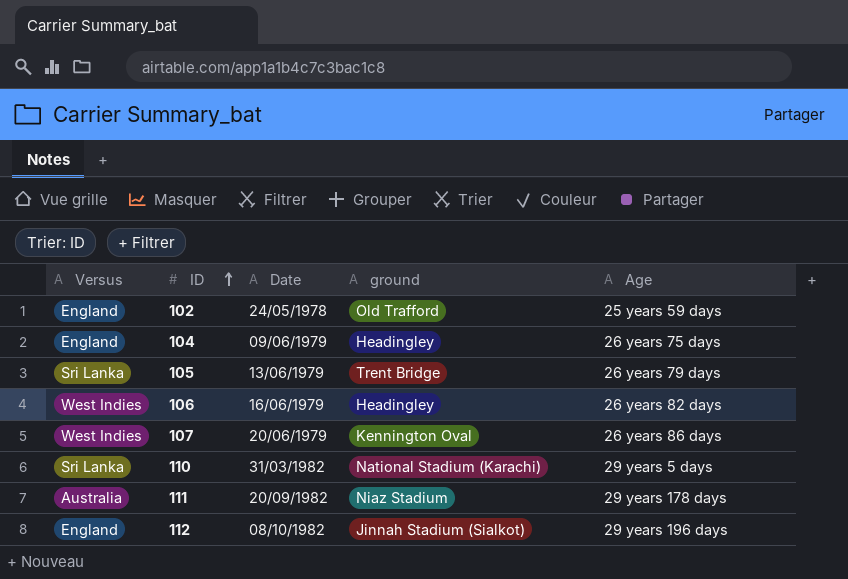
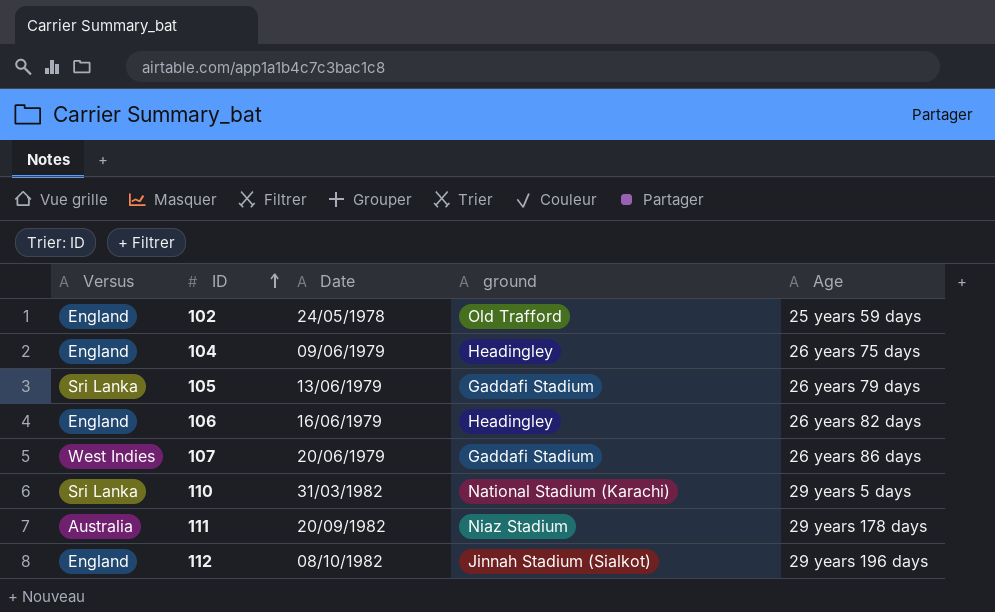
105 | ground: Trent Bridge -> Gaddafi Stadium
106 | Versus: West Indies -> England
107 | ground: Kennington Oval -> Gaddafi Stadium

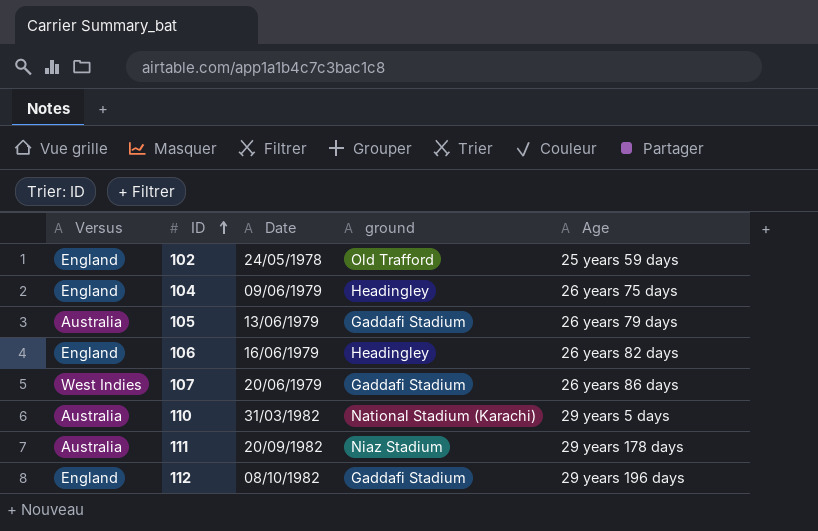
105 | Versus: Sri Lanka -> Australia
110 | Versus: Sri Lanka -> Australia
112 | ground: Jinnah Stadium (Sialkot) -> Gaddafi Stadium

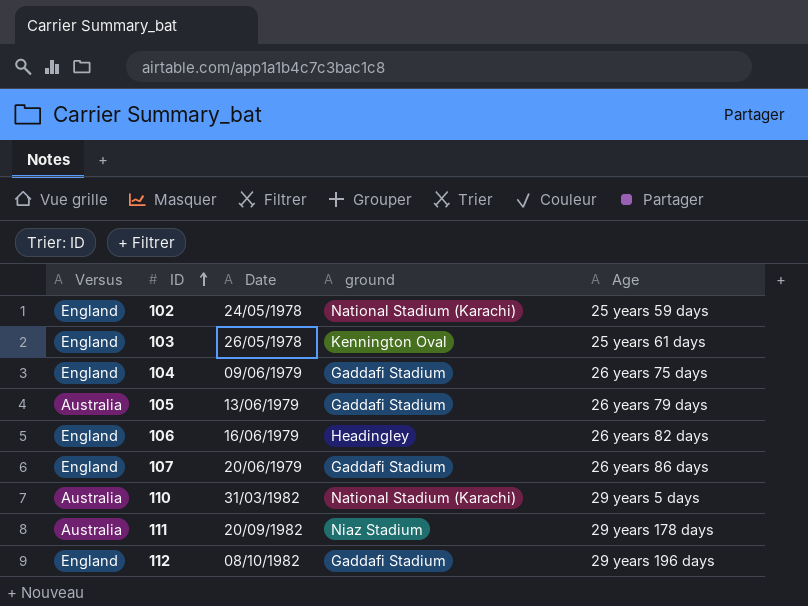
102 | ground: Old Trafford -> National Stadium (Karachi)
row 103: none -> England | 26/05/1978 | Kennington Oval | 25 years 61 days
104 | ground: Headingley -> Gaddafi Stadium
107 | Versus: West Indies -> England

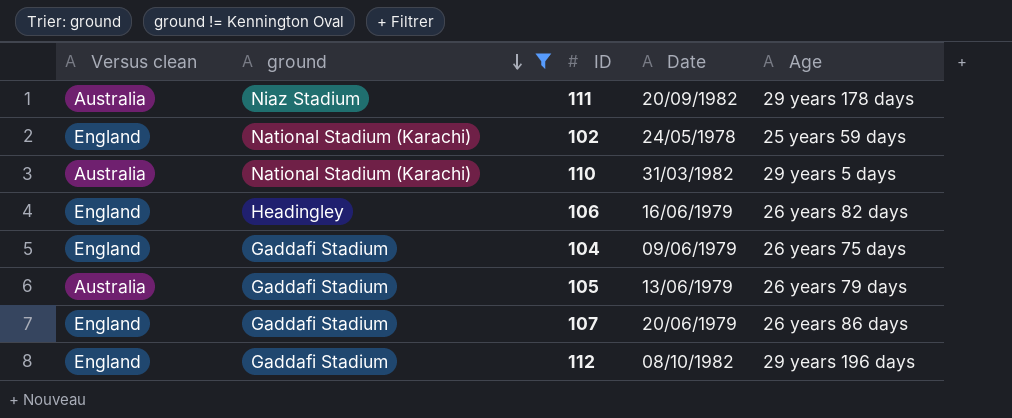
filter: none -> ground != Kennington Oval
row order: ID ascending -> ground descending
column name: Versus -> Versus clean
column ground | position: 4 -> 2

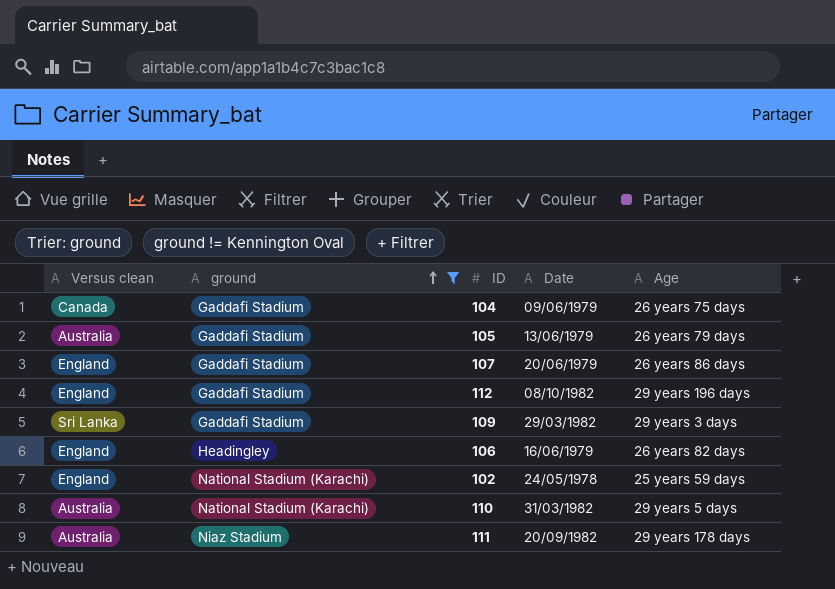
row order: ground descending -> ground ascending
104 | Versus clean: England -> Canada
row 109: none -> Sri Lanka | Gaddafi Stadium | 29/03/1982 | 29 years 3 days

